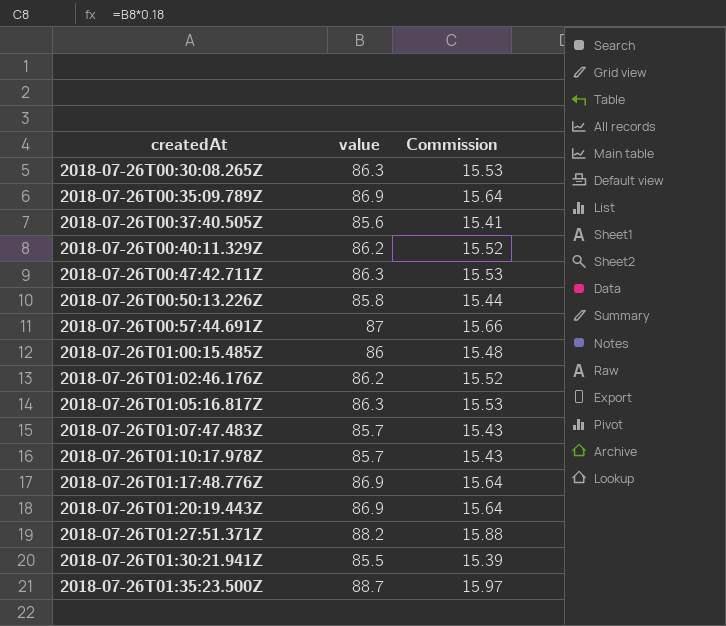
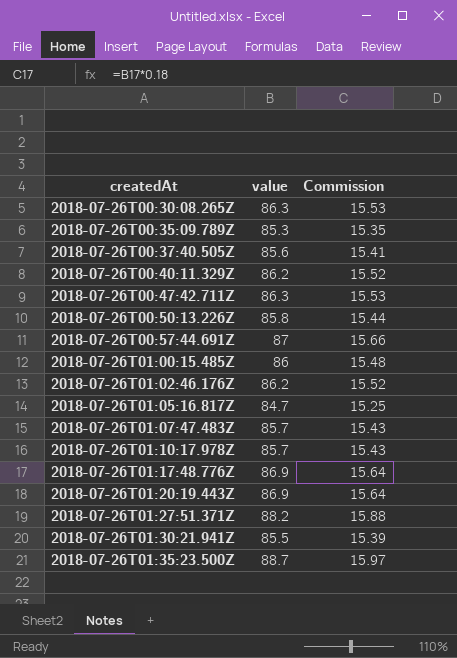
2018-07-26T00:35:09.789Z | value: 86.9 -> 85.3
2018-07-26T00:35:09.789Z | Commission: 15.64 -> 15.35
2018-07-26T01:05:16.817Z | value: 86.3 -> 84.7
2018-07-26T01:05:16.817Z | Commission: 15.53 -> 15.25

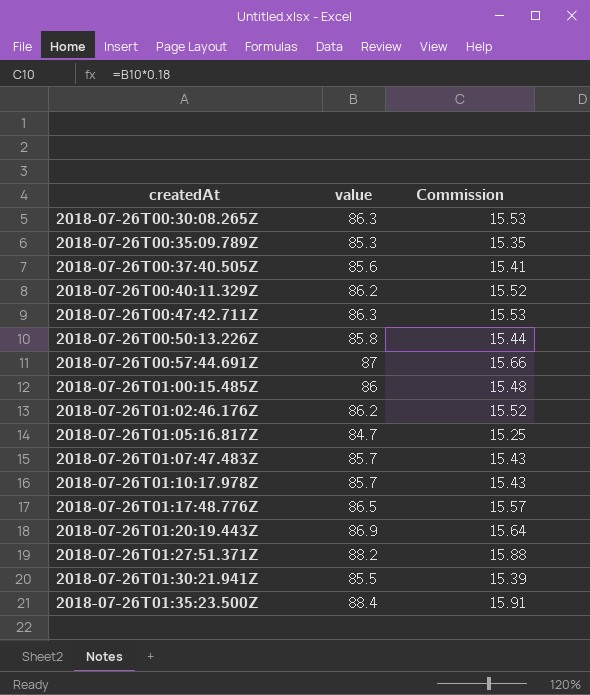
2018-07-26T01:17:48.776Z | value: 86.9 -> 86.5
2018-07-26T01:17:48.776Z | Commission: 15.64 -> 15.57
2018-07-26T01:35:23.500Z | value: 88.7 -> 88.4
2018-07-26T01:35:23.500Z | Commission: 15.97 -> 15.91

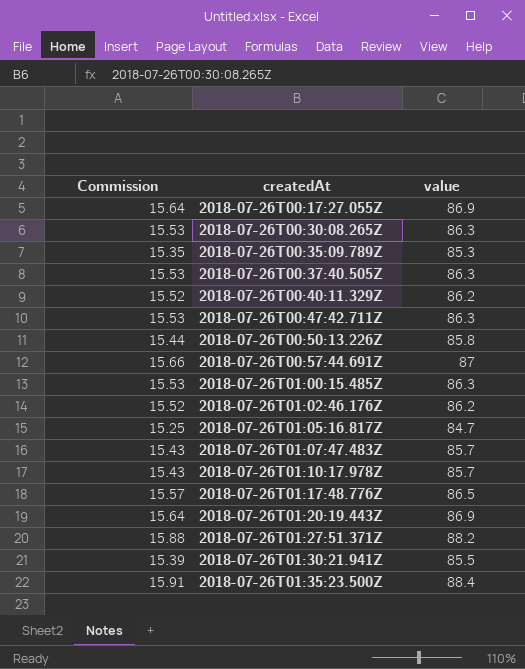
column Commission | position: 3 -> 1
row 2018-07-26T00:17:27.055Z: none -> 15.64 | 86.9
2018-07-26T00:37:40.505Z | Commission: 15.41 -> 15.53
2018-07-26T00:37:40.505Z | value: 85.6 -> 86.3
2018-07-26T01:00:15.485Z | Commission: 15.48 -> 15.53
2018-07-26T01:00:15.485Z | value: 86 -> 86.3

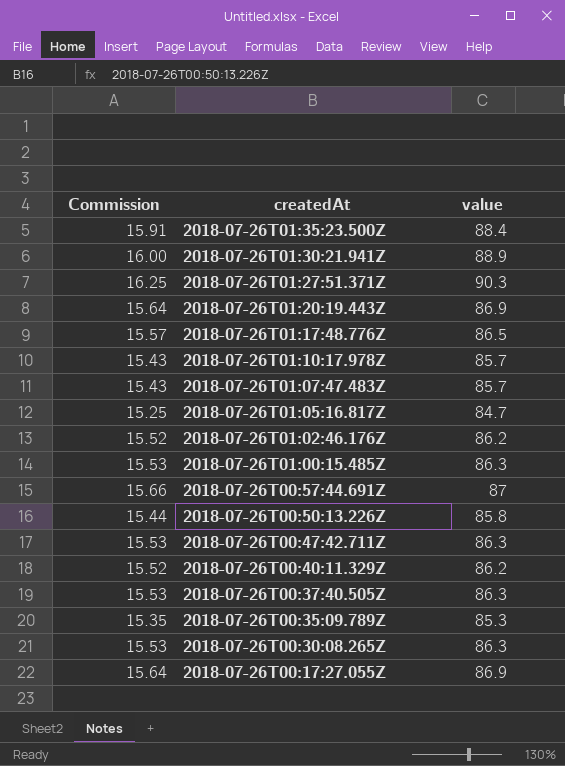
row order: createdAt ascending -> createdAt descending
2018-07-26T01:30:21.941Z | Commission: 15.39 -> 16.00
2018-07-26T01:30:21.941Z | value: 85.5 -> 88.9
2018-07-26T01:27:51.371Z | Commission: 15.88 -> 16.25
2018-07-26T01:27:51.371Z | value: 88.2 -> 90.3

